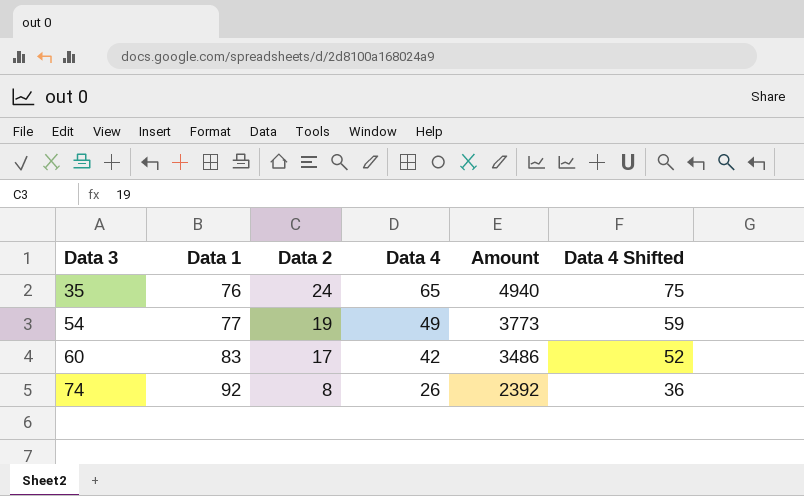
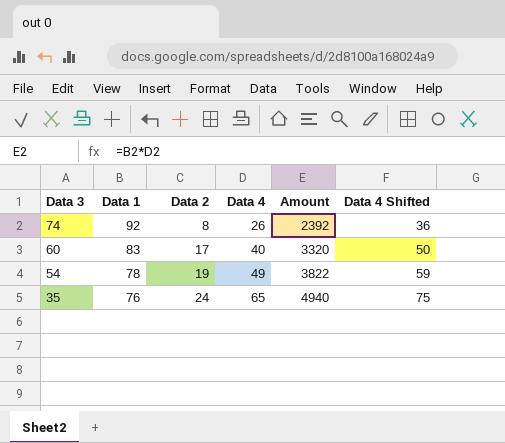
row order: Data 3 ascending -> Data 3 descending
60 | Data 4: 42 -> 40
60 | Amount: 3486 -> 3320
60 | Data 4 Shifted: 52 -> 50
54 | Data 1: 77 -> 78
54 | Amount: 3773 -> 3822

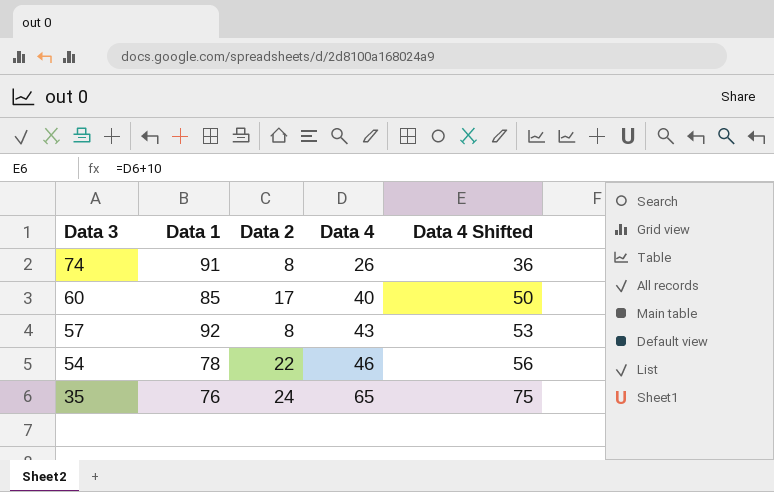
column Amount | formula: [Data 1] * [Data 4] -> none
74 | Data 1: 92 -> 91
60 | Data 1: 83 -> 85
row 57: none -> 92 | 8 | 43 | 53
54 | Data 2: 19 -> 22
54 | Data 4: 49 -> 46
54 | Data 4 Shifted: 59 -> 56

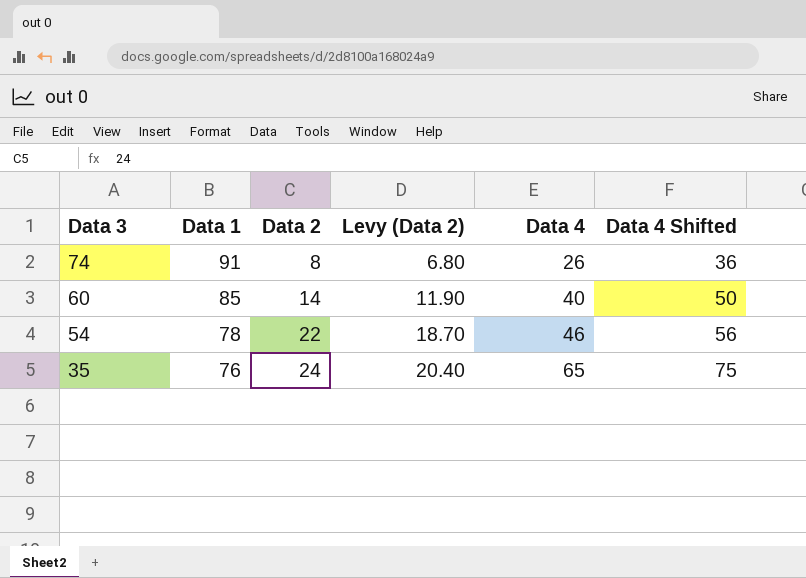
column Levy (Data 2) | formula: none -> [Data 2] * 0.85
row 57: 92 | 8 | 43 | 53 -> none
60 | Data 2: 17 -> 14

